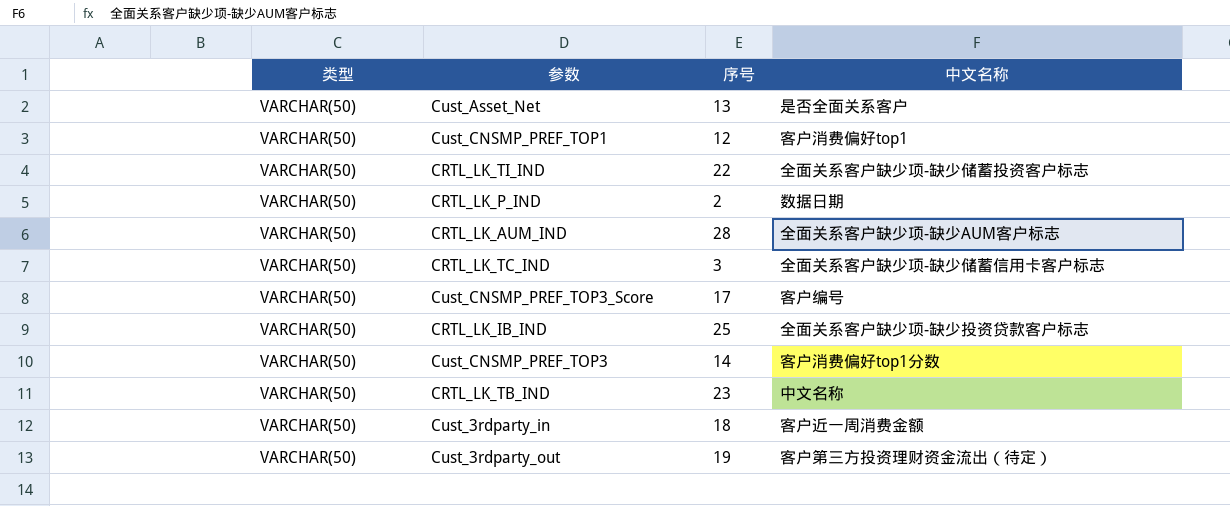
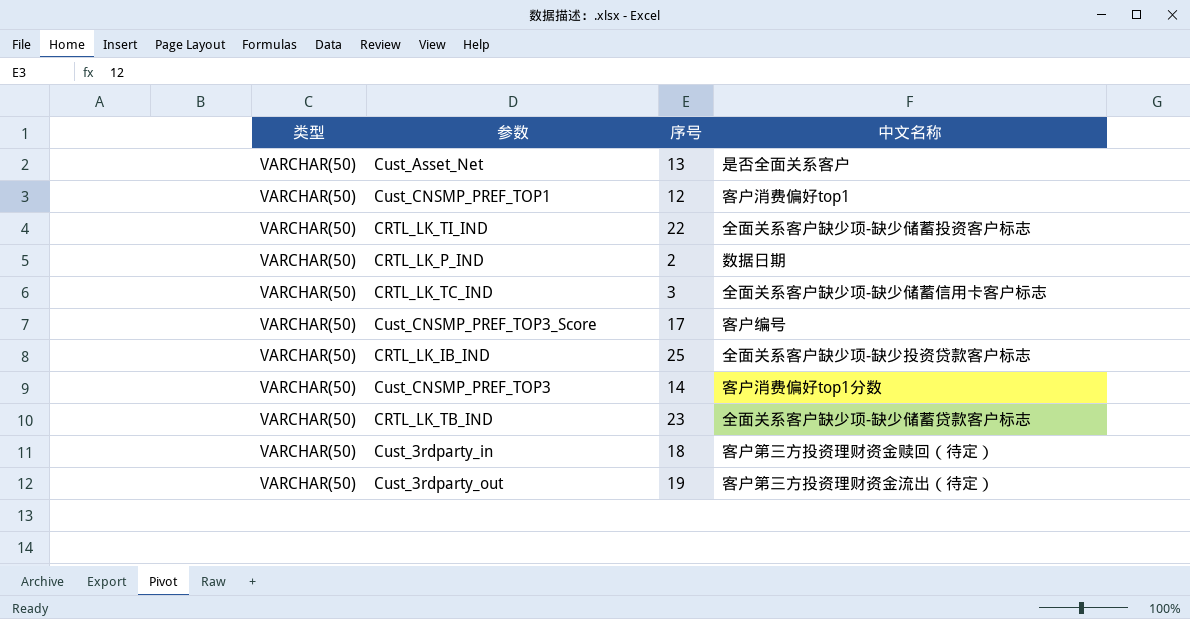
row CRTL_LK_AUM_IND: VARCHAR(50) | 28 | 全面关系客户缺少项-缺少AUM客户标志 -> none
CRTL_LK_TB_IND | 中文名称: 中文名称 -> 全面关系客户缺少项-缺少储蓄贷款客户标志
Cust_3rdparty_in | 中文名称: 客户近一周消费金额 -> 客户第三方投资理财资金赎回（待定）

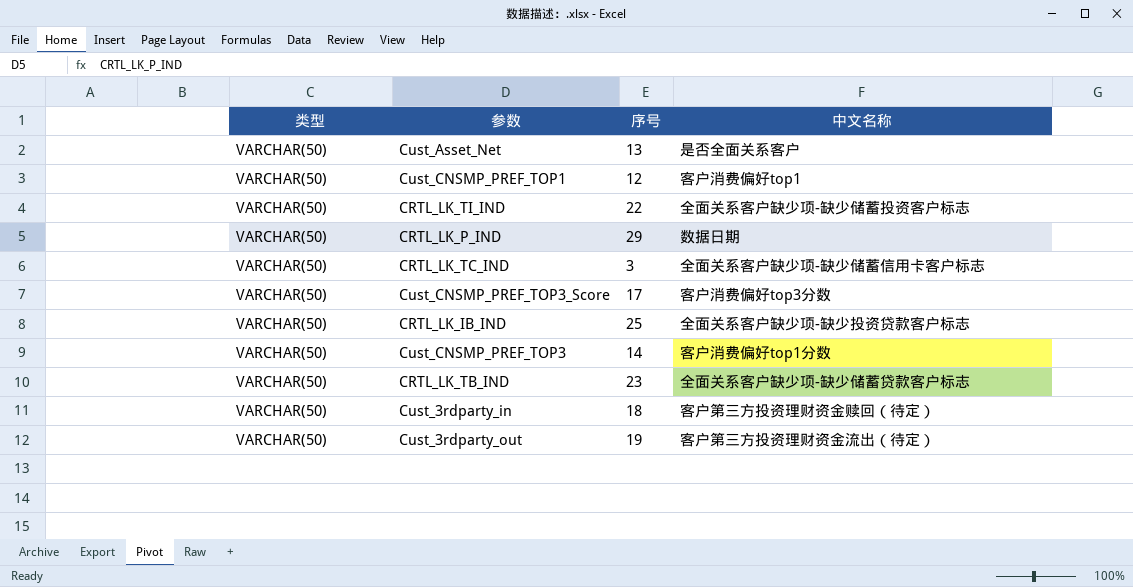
CRTL_LK_P_IND | 序号: 2 -> 29
Cust_CNSMP_PREF_TOP3_Score | 中文名称: 客户编号 -> 客户消费偏好top3分数

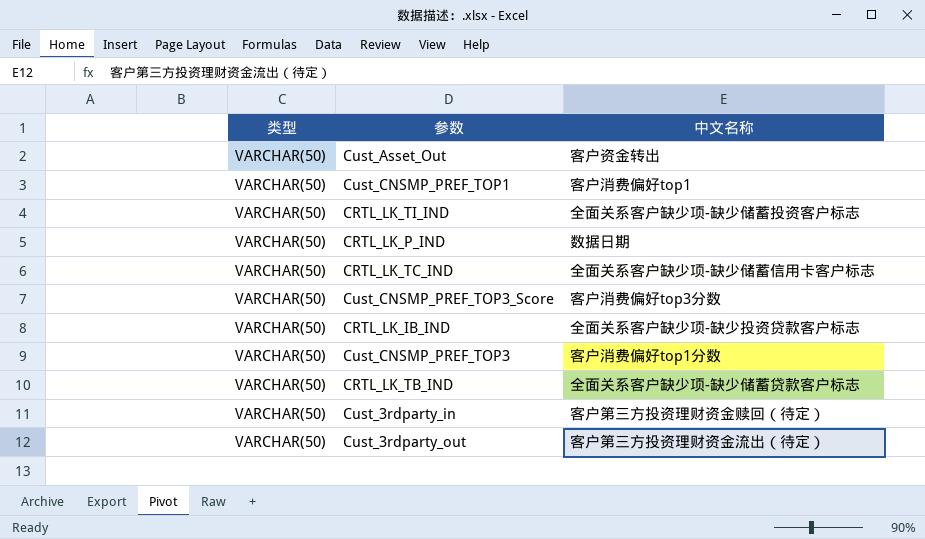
column 序号 | position: 3 -> none
row Cust_Asset_Net: VARCHAR(50) | 13 | 是否全面关系客户 -> none
row Cust_Asset_Out: none -> VARCHAR(50) | 客户资金转出

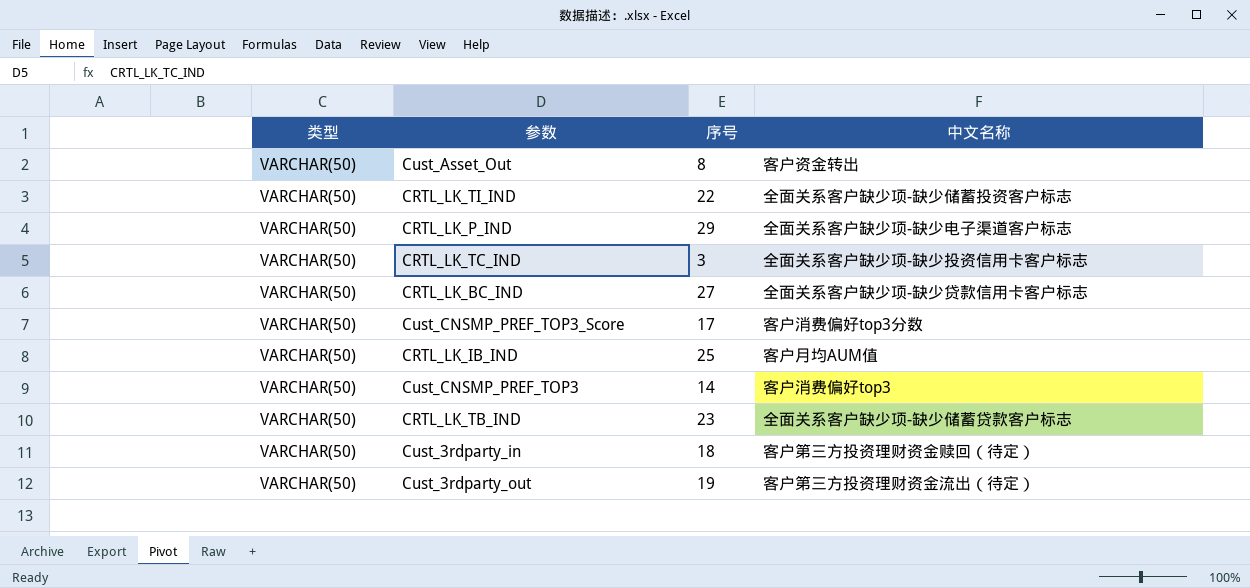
column 序号 | position: none -> 3
row Cust_CNSMP_PREF_TOP1: VARCHAR(50) | 客户消费偏好top1 -> none
CRTL_LK_P_IND | 中文名称: 数据日期 -> 全面关系客户缺少项-缺少电子渠道客户标志
CRTL_LK_TC_IND | 中文名称: 全面关系客户缺少项-缺少储蓄信用卡客户标志 -> 全面关系客户缺少项-缺少投资信用卡客户标志
row CRTL_LK_BC_IND: none -> VARCHAR(50) | 27 | 全面关系客户缺少项-缺少贷款信用卡客户标志
CRTL_LK_IB_IND | 中文名称: 全面关系客户缺少项-缺少投资贷款客户标志 -> 客户月均AUM值
Cust_CNSMP_PREF_TOP3 | 中文名称: 客户消费偏好top1分数 -> 客户消费偏好top3

